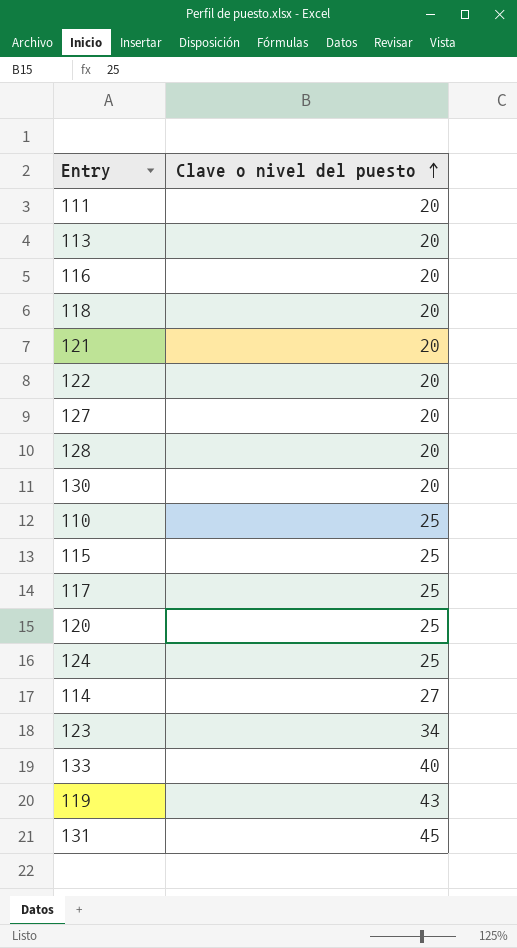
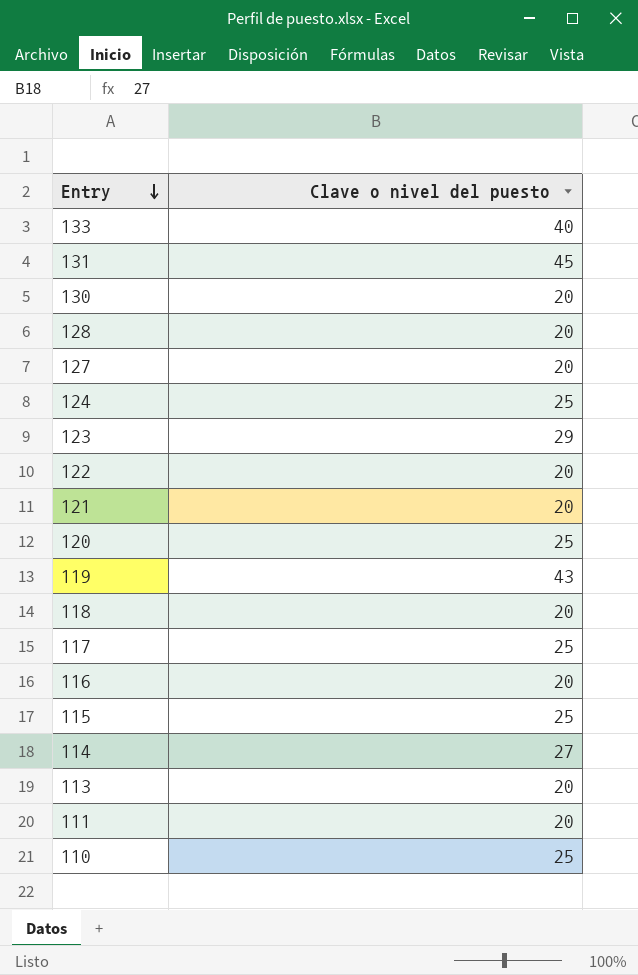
row order: Clave o nivel del puesto ascending -> Entry descending
123 | Clave o nivel del puesto: 34 -> 29

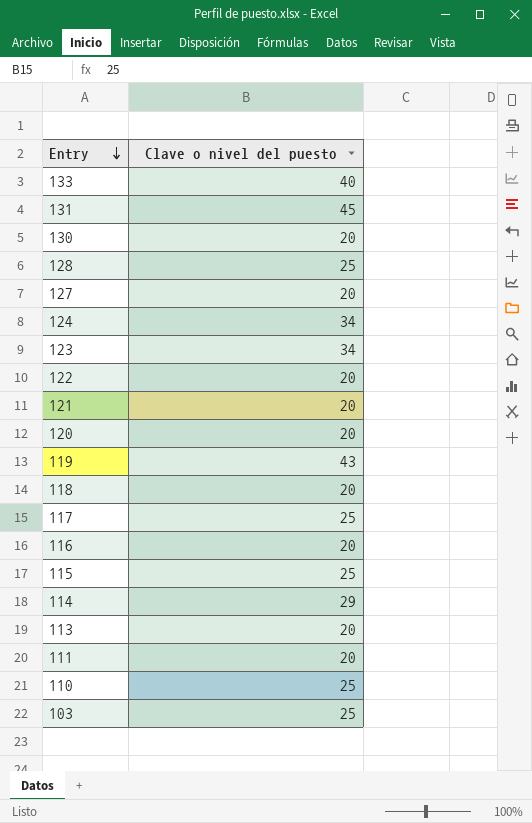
128 | Clave o nivel del puesto: 20 -> 25
124 | Clave o nivel del puesto: 25 -> 34
123 | Clave o nivel del puesto: 29 -> 34
120 | Clave o nivel del puesto: 25 -> 20
114 | Clave o nivel del puesto: 27 -> 29
row 103: none -> 25

